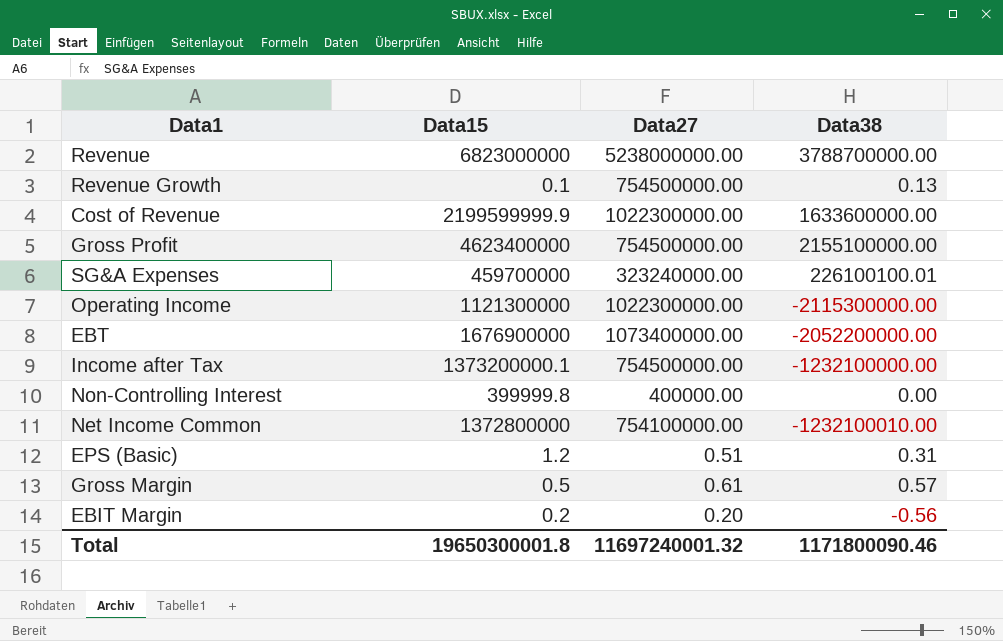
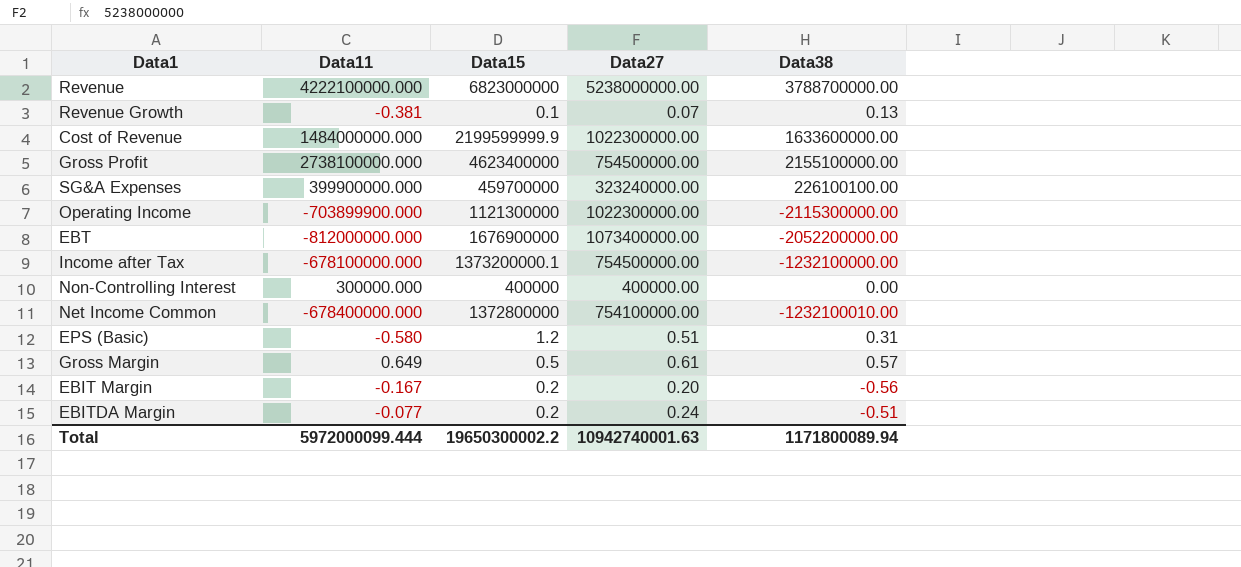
column Data11 | position: none -> 2
Revenue Growth | Data27: 754500000.00 -> 0.07
SG&A Expenses | Data38: 226100100.01 -> 226100100.00
Non-Controlling Interest | Data15: 399999.8 -> 400000
row EBITDA Margin: none -> -0.077 | 0.2 | 0.24 | -0.51
Total | Data15: 19650300001.8 -> 19650300002.2
Total | Data27: 11697240001.32 -> 10942740001.63
Total | Data38: 1171800090.46 -> 1171800089.94

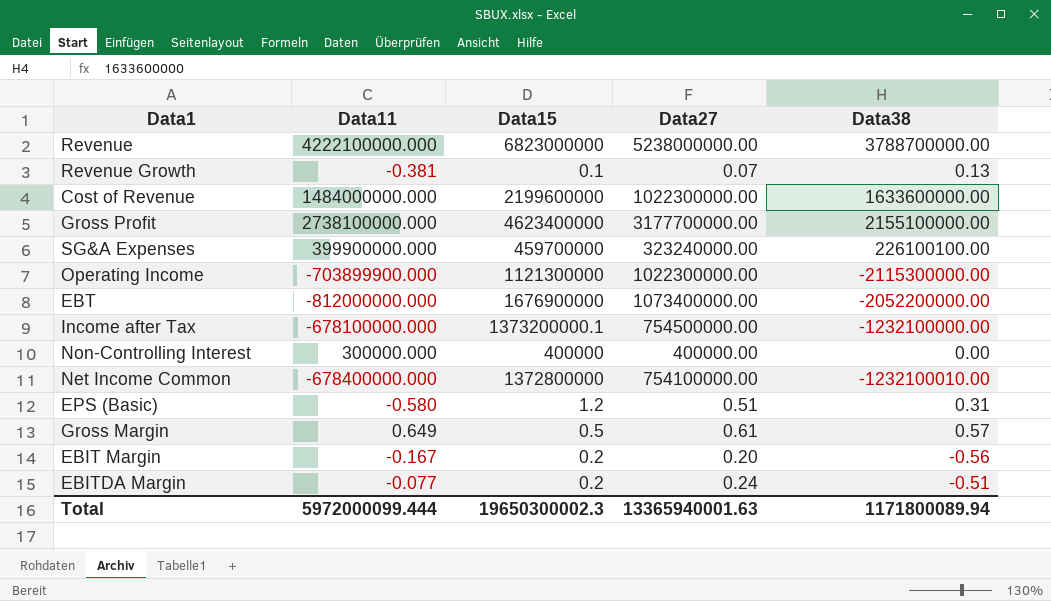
Cost of Revenue | Data15: 2199599999.9 -> 2199600000
Gross Profit | Data27: 754500000.00 -> 3177700000.00
Total | Data15: 19650300002.2 -> 19650300002.3
Total | Data27: 10942740001.63 -> 13365940001.63

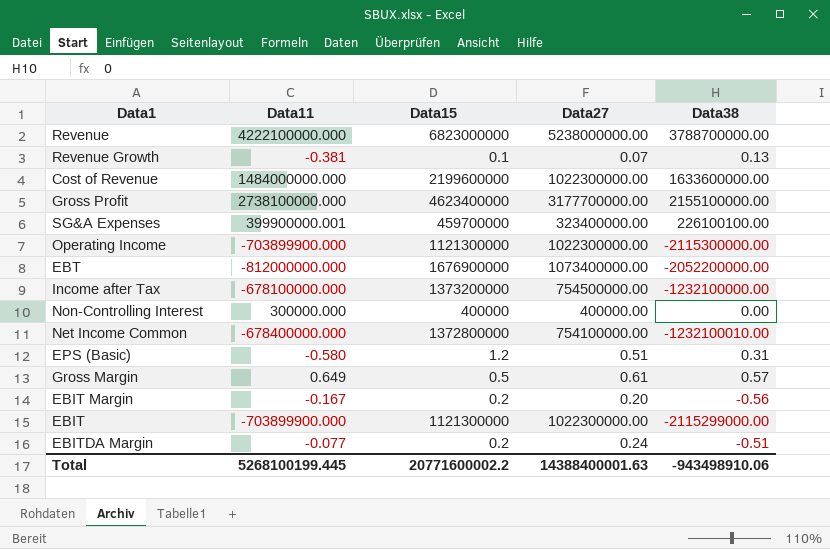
SG&A Expenses | Data11: 399900000.000 -> 399900000.001
SG&A Expenses | Data27: 323240000.00 -> 323400000.00
Income after Tax | Data15: 1373200000.1 -> 1373200000
row EBIT: none -> -703899900.000 | 1121300000 | 1022300000.00 | -2115299000.00
Total | Data11: 5972000099.444 -> 5268100199.445
Total | Data15: 19650300002.3 -> 20771600002.2
Total | Data27: 13365940001.63 -> 14388400001.63
Total | Data38: 1171800089.94 -> -943498910.06

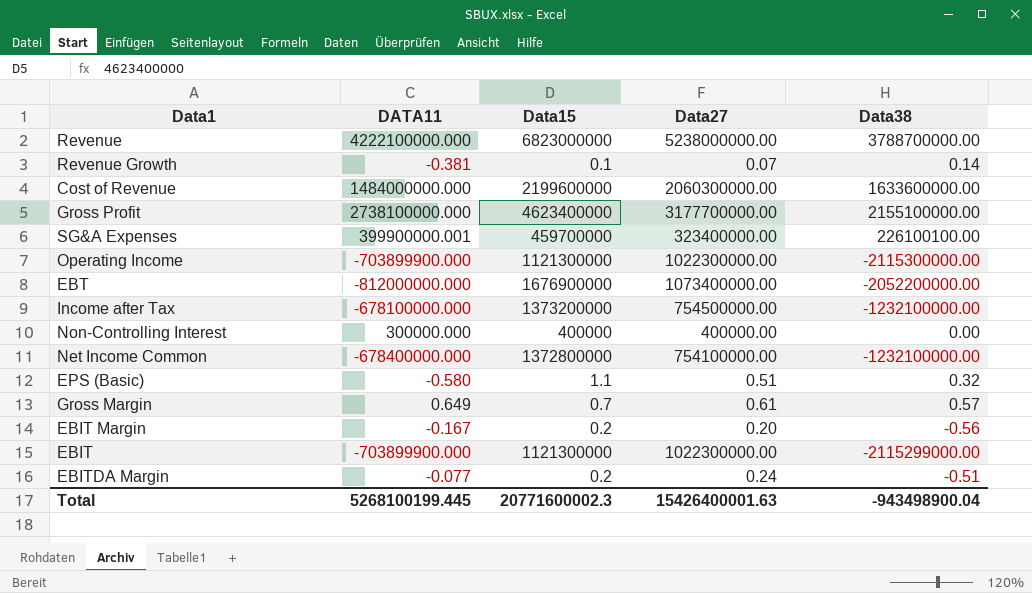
column name: Data11 -> DATA11
Revenue Growth | Data38: 0.13 -> 0.14
Cost of Revenue | Data27: 1022300000.00 -> 2060300000.00
Net Income Common | Data38: -1232100010.00 -> -1232100000.00
EPS (Basic) | Data15: 1.2 -> 1.1
EPS (Basic) | Data38: 0.31 -> 0.32
Gross Margin | Data15: 0.5 -> 0.7
Total | Data15: 20771600002.2 -> 20771600002.3
Total | Data27: 14388400001.63 -> 15426400001.63
Total | Data38: -943498910.06 -> -943498900.04

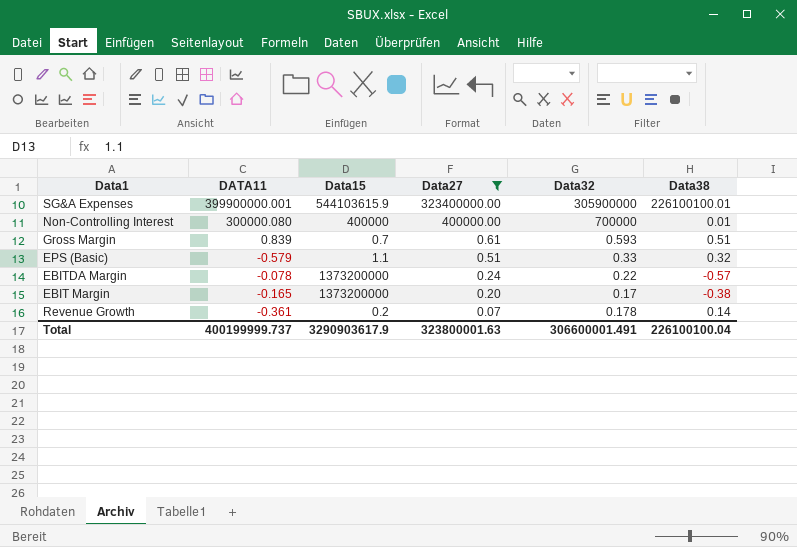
filter: none -> Data27 <= 323400000.00
row order: none -> Data27 descending
column Data32 | position: none -> 5
SG&A Expenses | Data15: 459700000 -> 544103615.9
SG&A Expenses | Data38: 226100100.00 -> 226100100.01
Non-Controlling Interest | DATA11: 300000.000 -> 300000.080
Non-Controlling Interest | Data38: 0.00 -> 0.01
Gross Margin | DATA11: 0.649 -> 0.839
Gross Margin | Data38: 0.57 -> 0.51
EPS (Basic) | DATA11: -0.580 -> -0.579
EBITDA Margin | DATA11: -0.077 -> -0.078
EBITDA Margin | Data15: 0.2 -> 1373200000
EBITDA Margin | Data38: -0.51 -> -0.57
EBIT Margin | DATA11: -0.167 -> -0.165
EBIT Margin | Data15: 0.2 -> 1373200000
EBIT Margin | Data38: -0.56 -> -0.38
Revenue Growth | DATA11: -0.381 -> -0.361
Revenue Growth | Data15: 0.1 -> 0.2
Total | DATA11: 5268100199.445 -> 400199999.737
Total | Data15: 20771600002.3 -> 3290903617.9
Total | Data27: 15426400001.63 -> 323800001.63
Total | Data38: -943498900.04 -> 226100100.04

